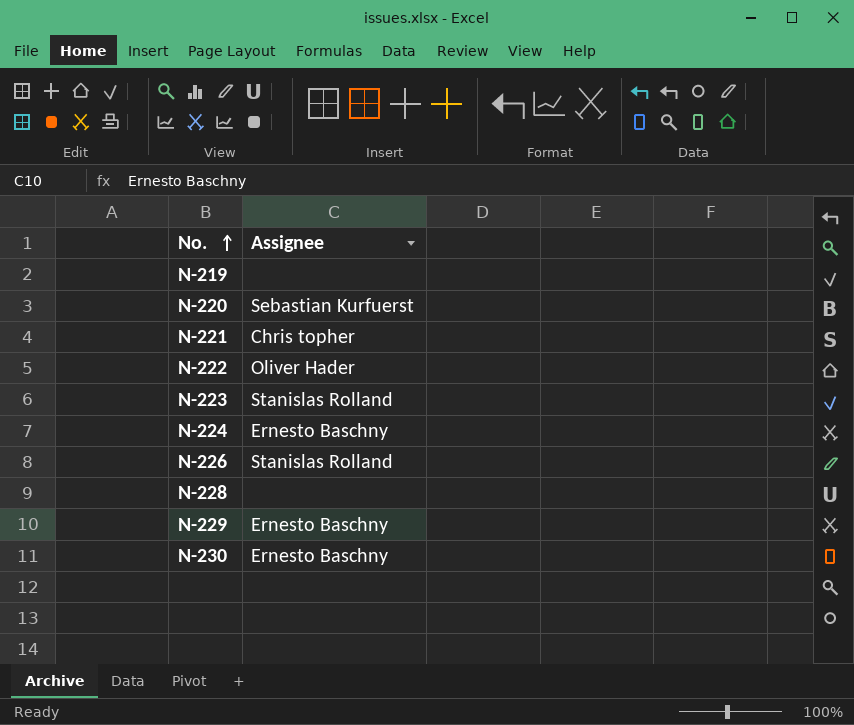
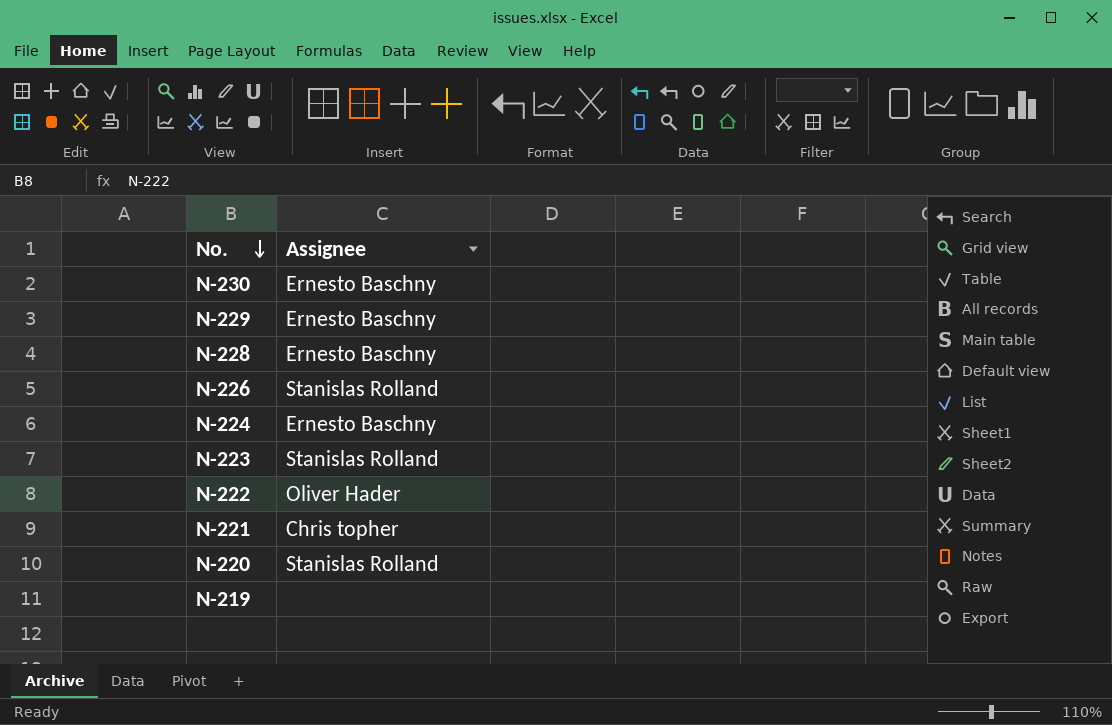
row order: No. ascending -> No. descending
N-228 | Assignee: none -> Ernesto Baschny
N-220 | Assignee: Sebastian Kurfuerst -> Stanislas Rolland

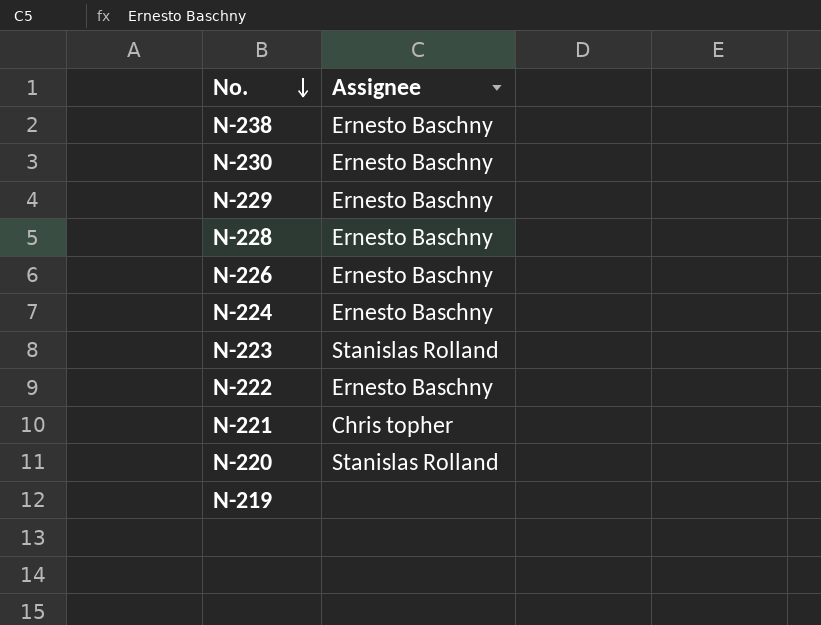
row N-238: none -> Ernesto Baschny
N-226 | Assignee: Stanislas Rolland -> Ernesto Baschny
N-222 | Assignee: Oliver Hader -> Ernesto Baschny

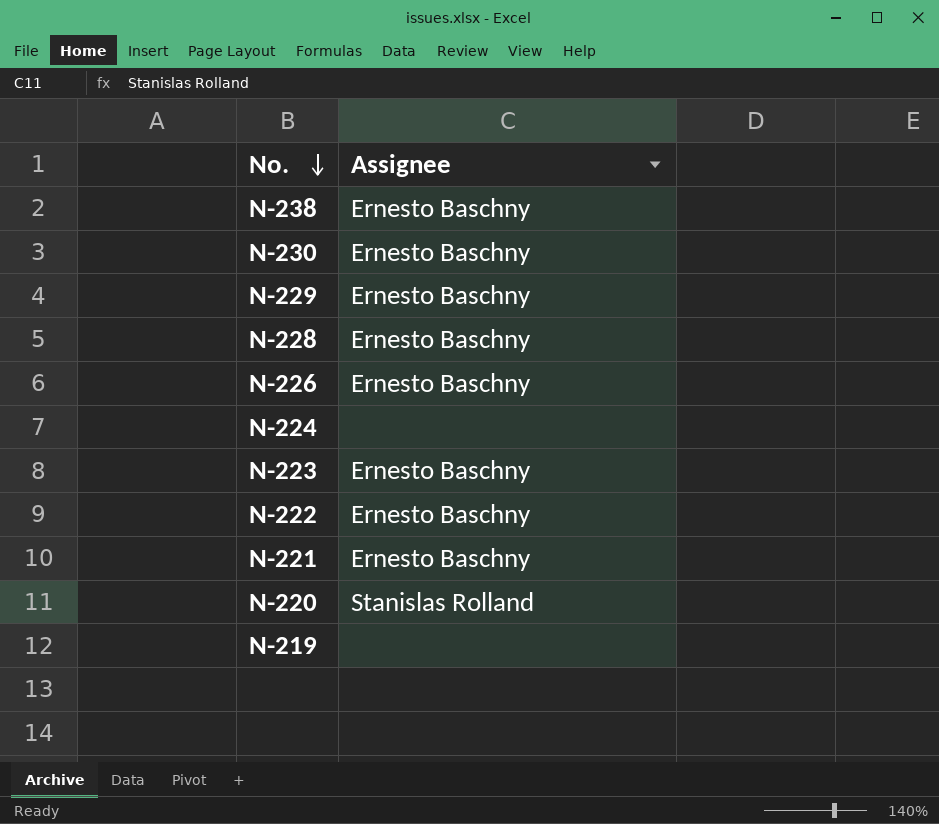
N-224 | Assignee: Ernesto Baschny -> none
N-223 | Assignee: Stanislas Rolland -> Ernesto Baschny
N-221 | Assignee: Chris topher -> Ernesto Baschny

